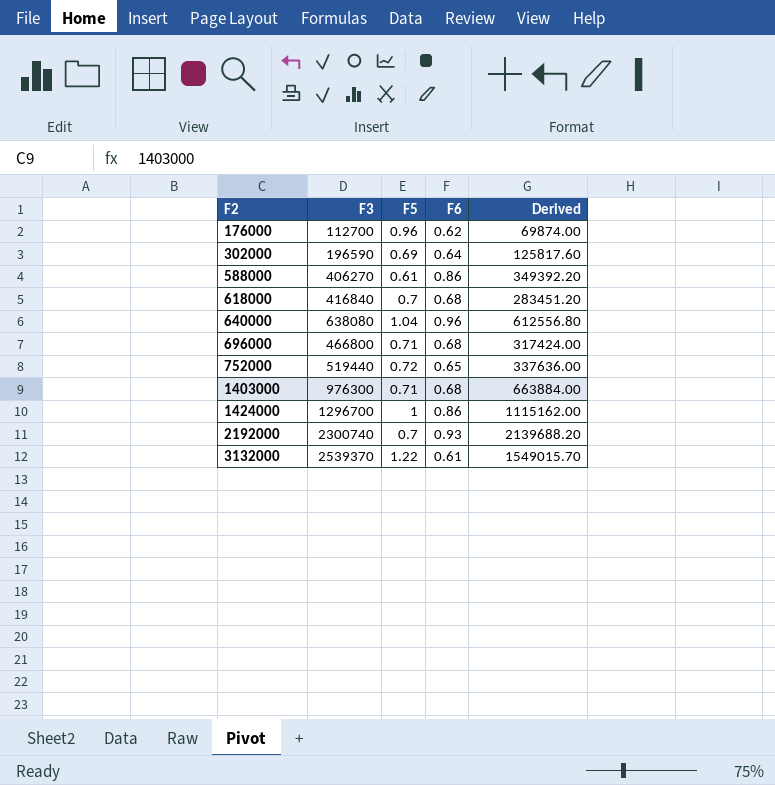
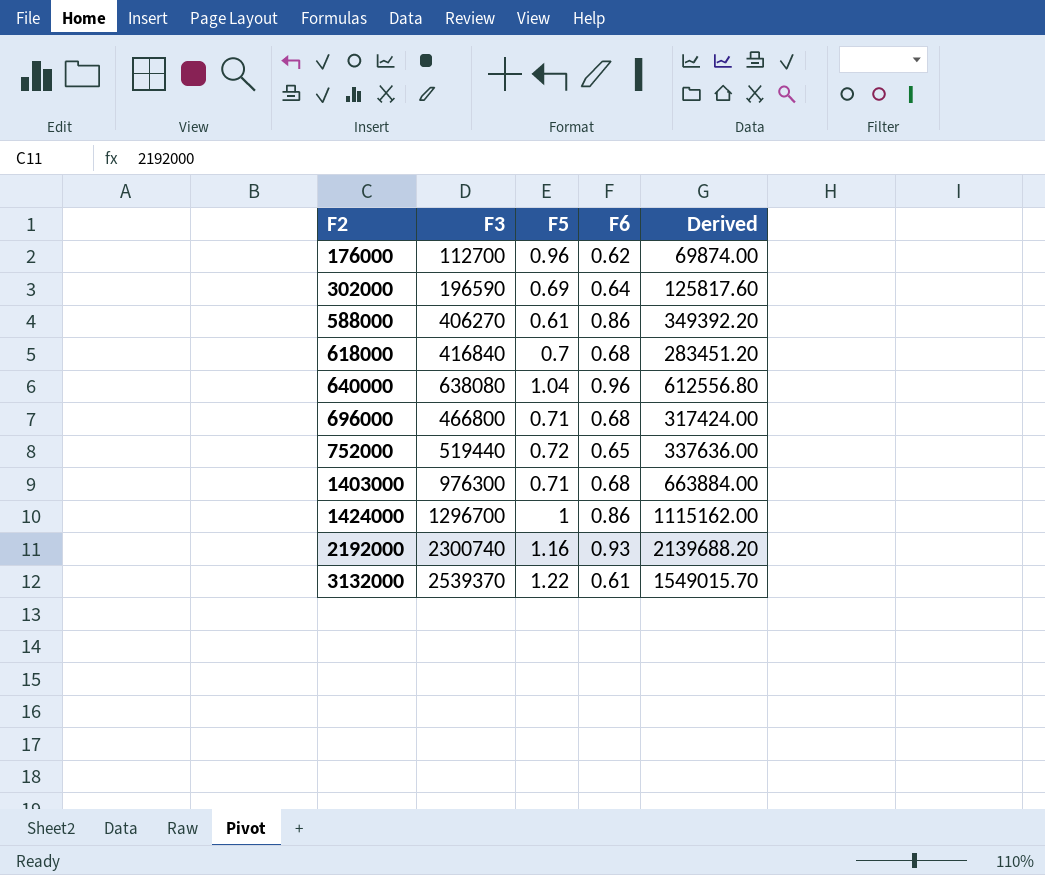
2192000 | F5: 0.7 -> 1.16

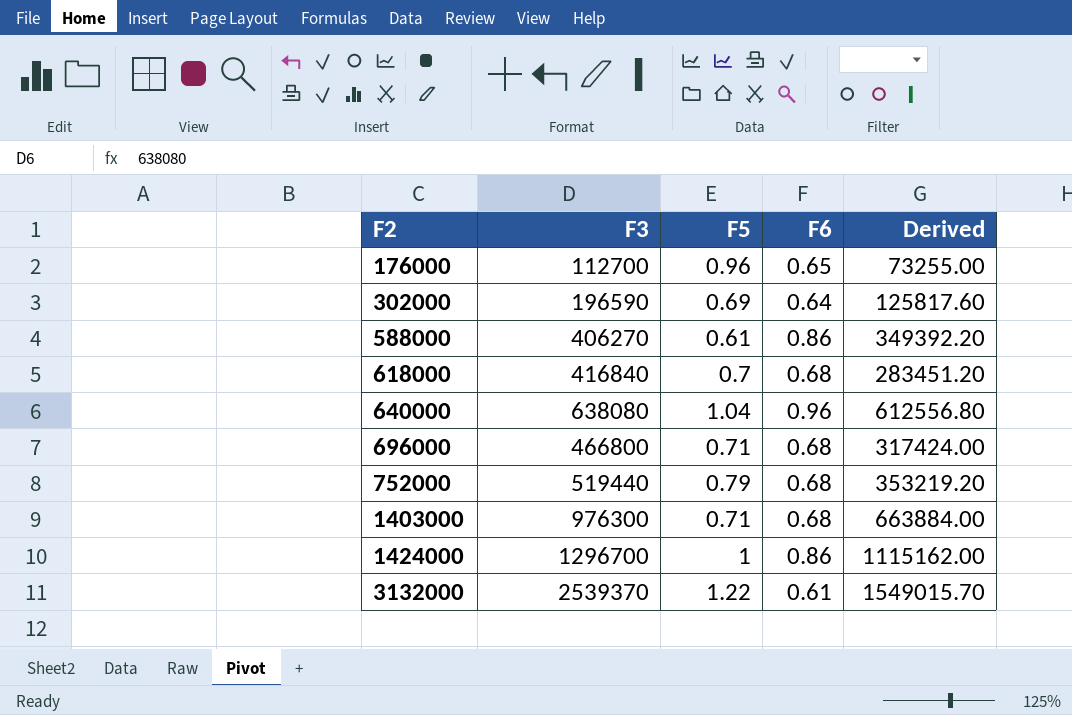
row 2192000: 2300740 | 1.16 | 0.93 | 2139688.20 -> none
176000 | F6: 0.62 -> 0.65
176000 | Derived: 69874.00 -> 73255.00
752000 | F5: 0.72 -> 0.79
752000 | F6: 0.65 -> 0.68
752000 | Derived: 337636.00 -> 353219.20

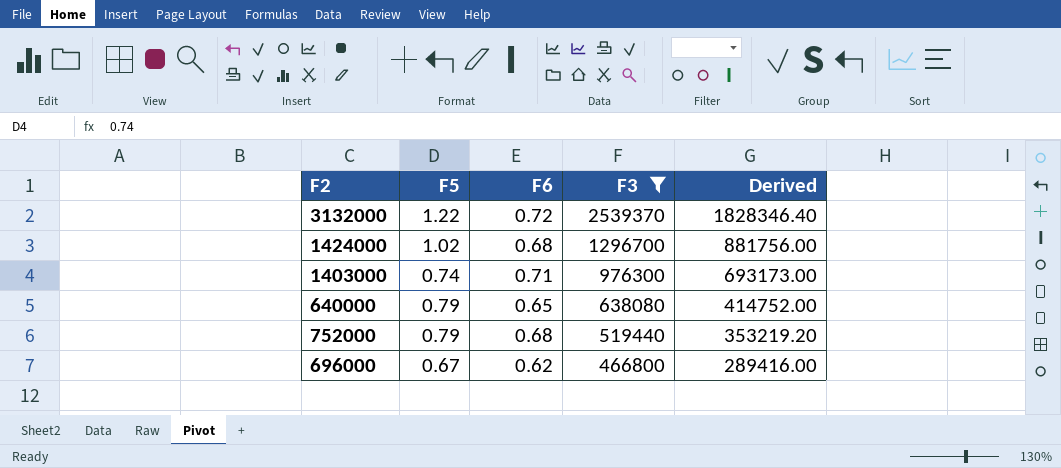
filter: none -> F3 >= 466800
row order: F2 ascending -> F3 descending
column F3 | position: 2 -> 4
3132000 | F6: 0.61 -> 0.72
3132000 | Derived: 1549015.70 -> 1828346.40
1424000 | F5: 1 -> 1.02
1424000 | F6: 0.86 -> 0.68
1424000 | Derived: 1115162.00 -> 881756.00
1403000 | F5: 0.71 -> 0.74
1403000 | F6: 0.68 -> 0.71
1403000 | Derived: 663884.00 -> 693173.00
640000 | F5: 1.04 -> 0.79
640000 | F6: 0.96 -> 0.65
640000 | Derived: 612556.80 -> 414752.00
696000 | F5: 0.71 -> 0.67
696000 | F6: 0.68 -> 0.62
696000 | Derived: 317424.00 -> 289416.00

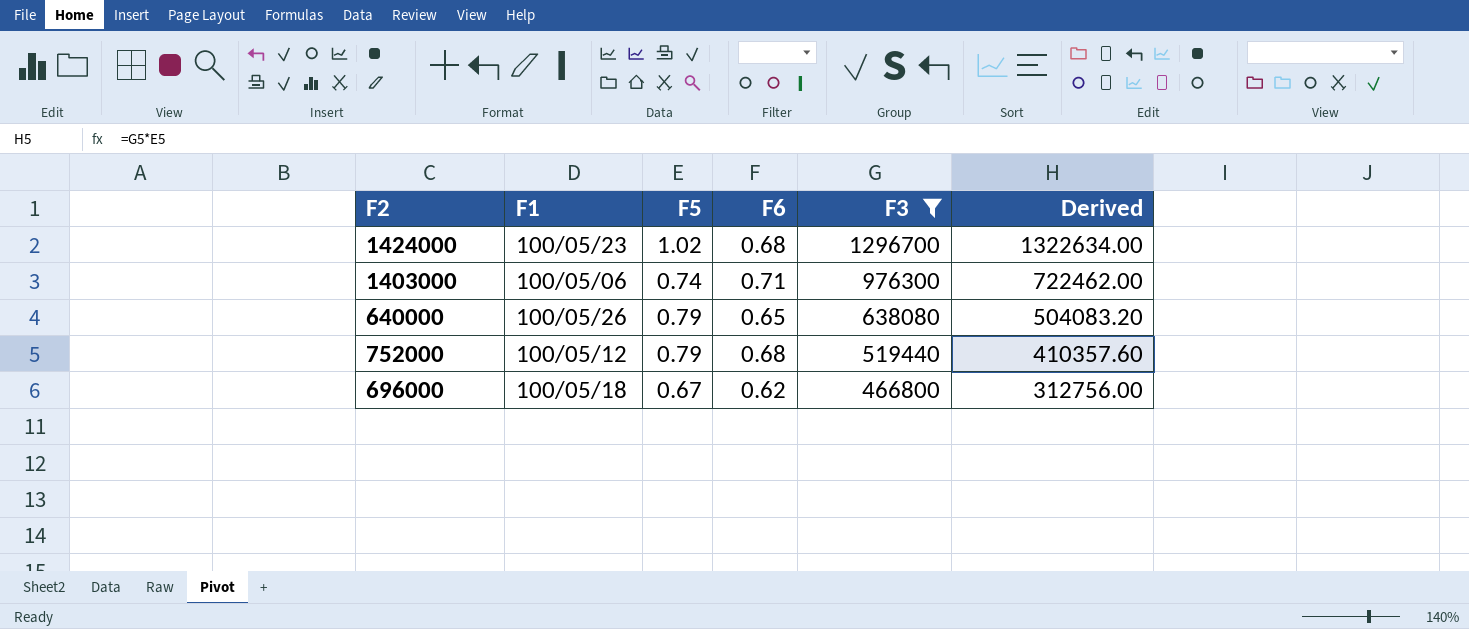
column F1 | position: none -> 2
column Derived | formula: [F6] * [F3] -> [F5] * [F3]
row 3132000: 1.22 | 0.72 | 2539370 | 1828346.40 -> none

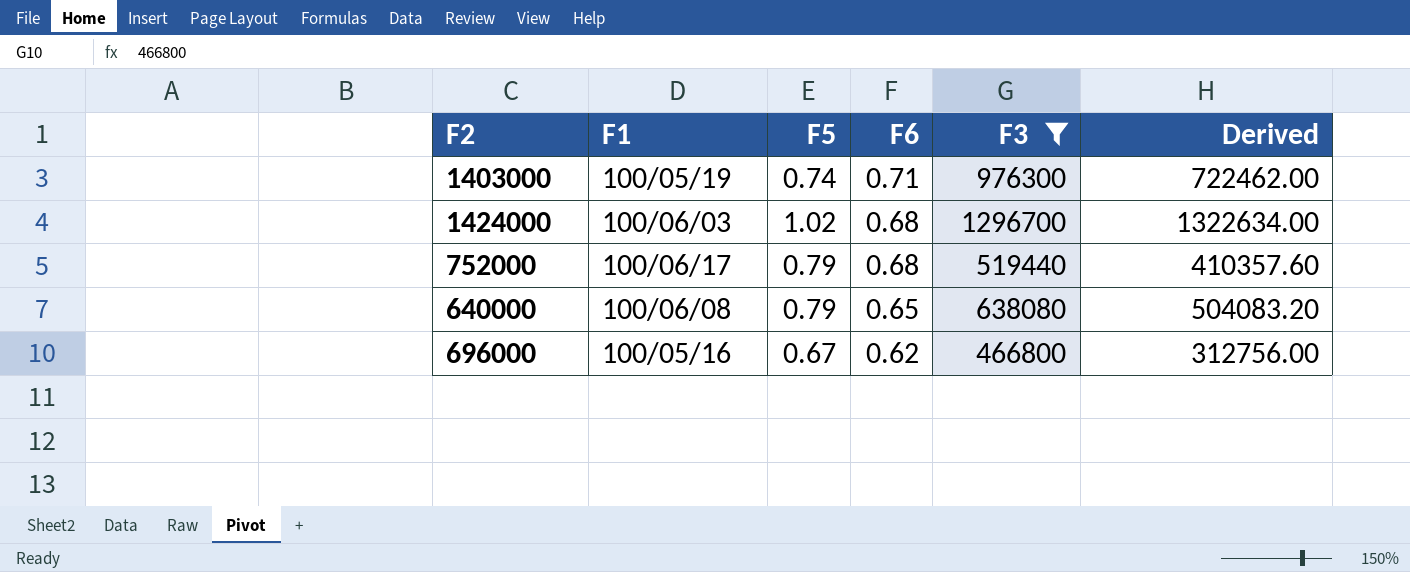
row order: F3 descending -> F6 descending
1403000 | F1: 100/05/06 -> 100/05/19
1424000 | F1: 100/05/23 -> 100/06/03
752000 | F1: 100/05/12 -> 100/06/17
640000 | F1: 100/05/26 -> 100/06/08
696000 | F1: 100/05/18 -> 100/05/16

